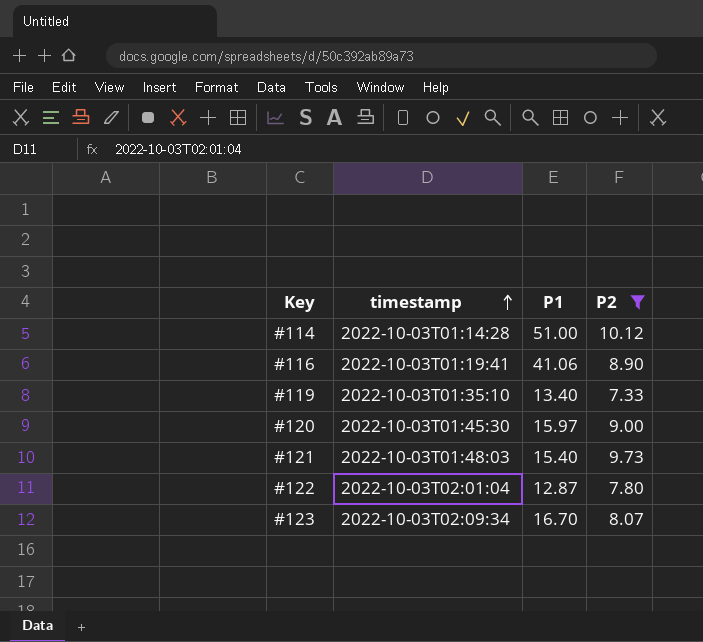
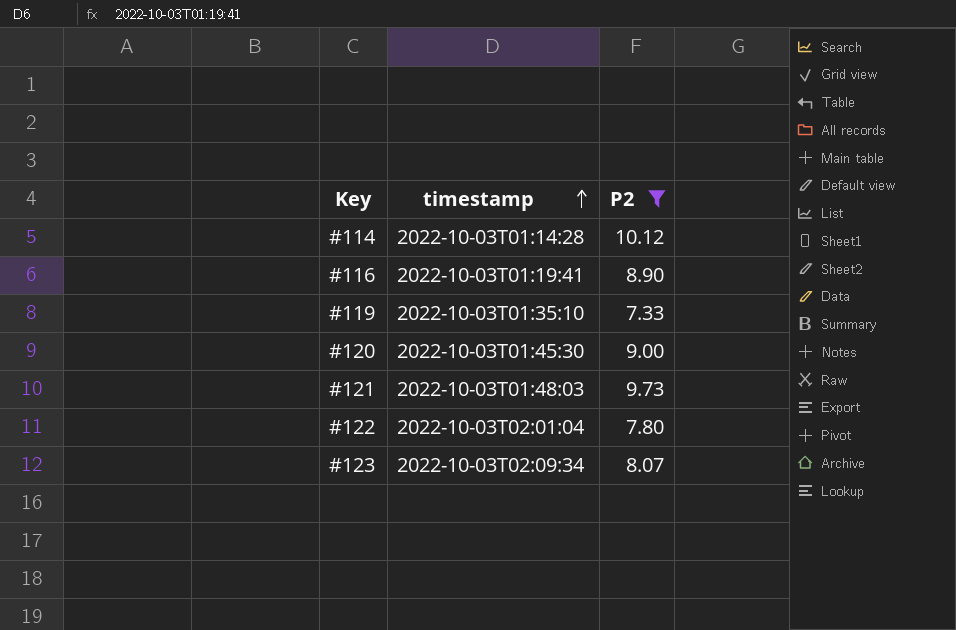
column P1 | position: 3 -> none

